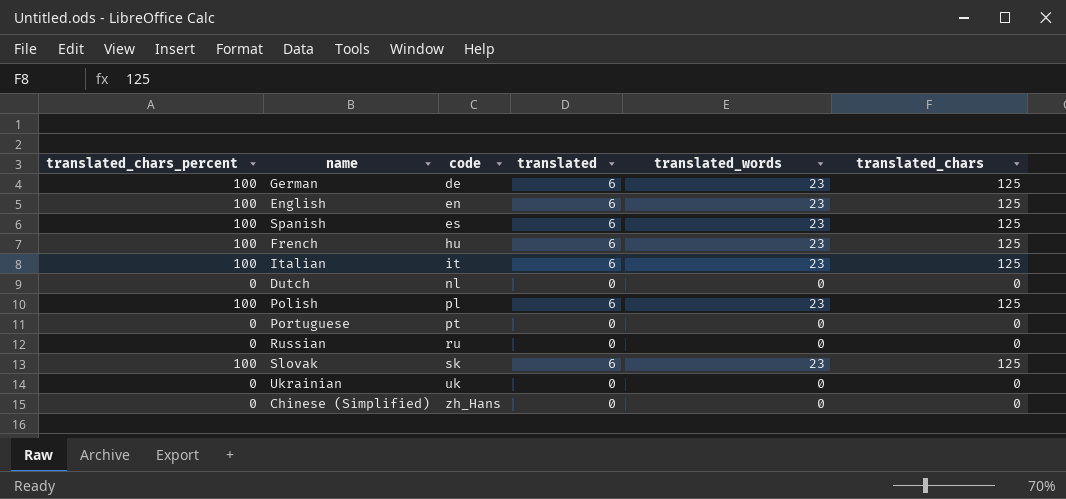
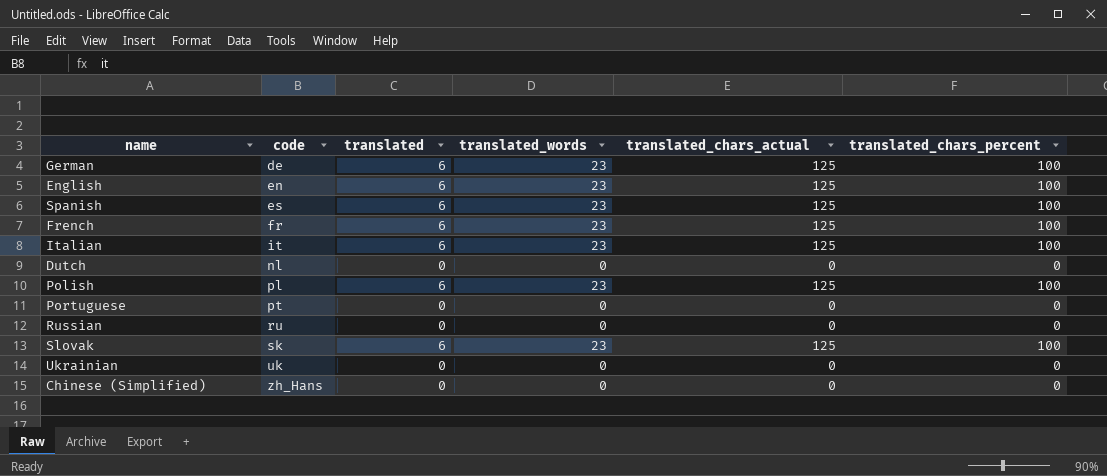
column name: translated_chars -> translated_chars_actual
column translated_chars_percent | position: 1 -> 6
French | code: hu -> fr

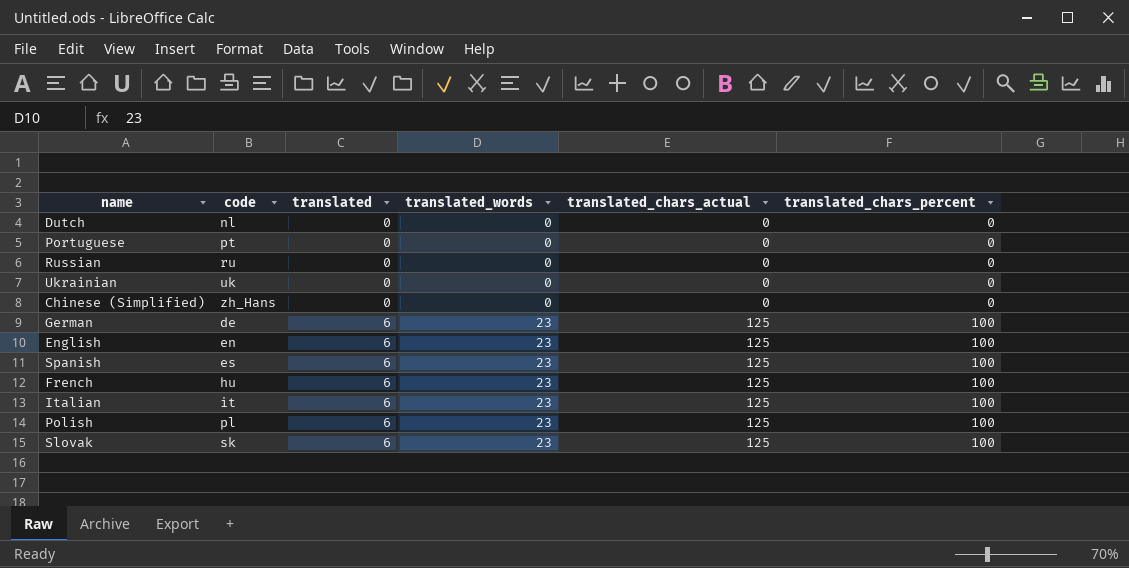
row order: code ascending -> translated ascending
French | code: fr -> hu

